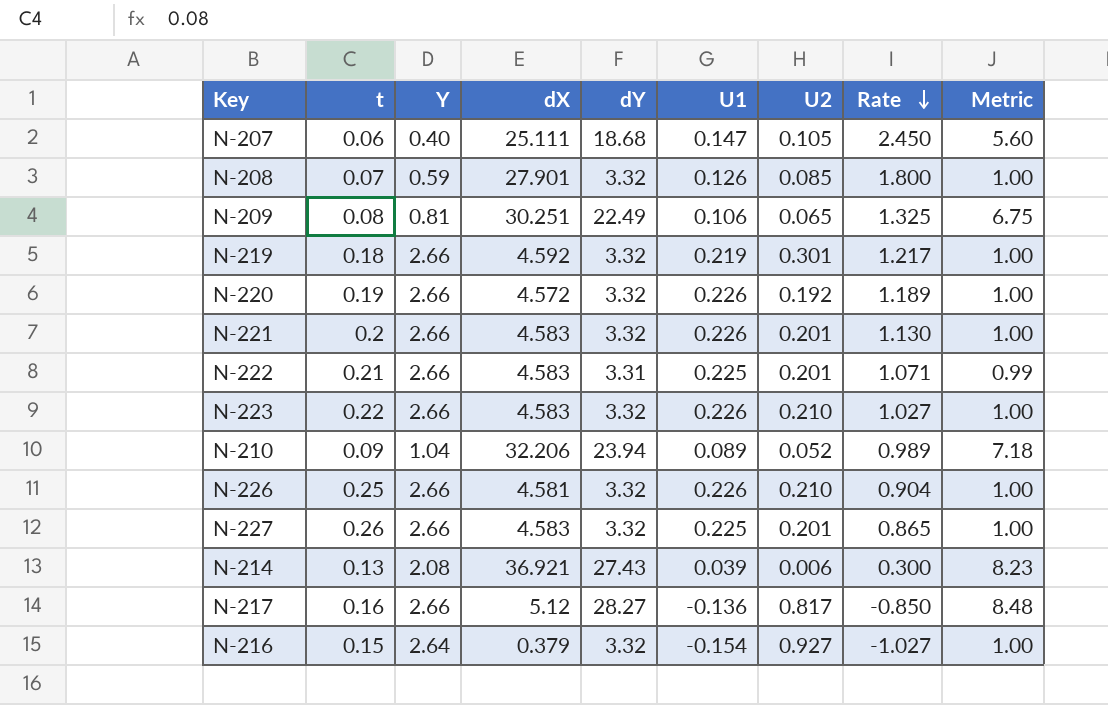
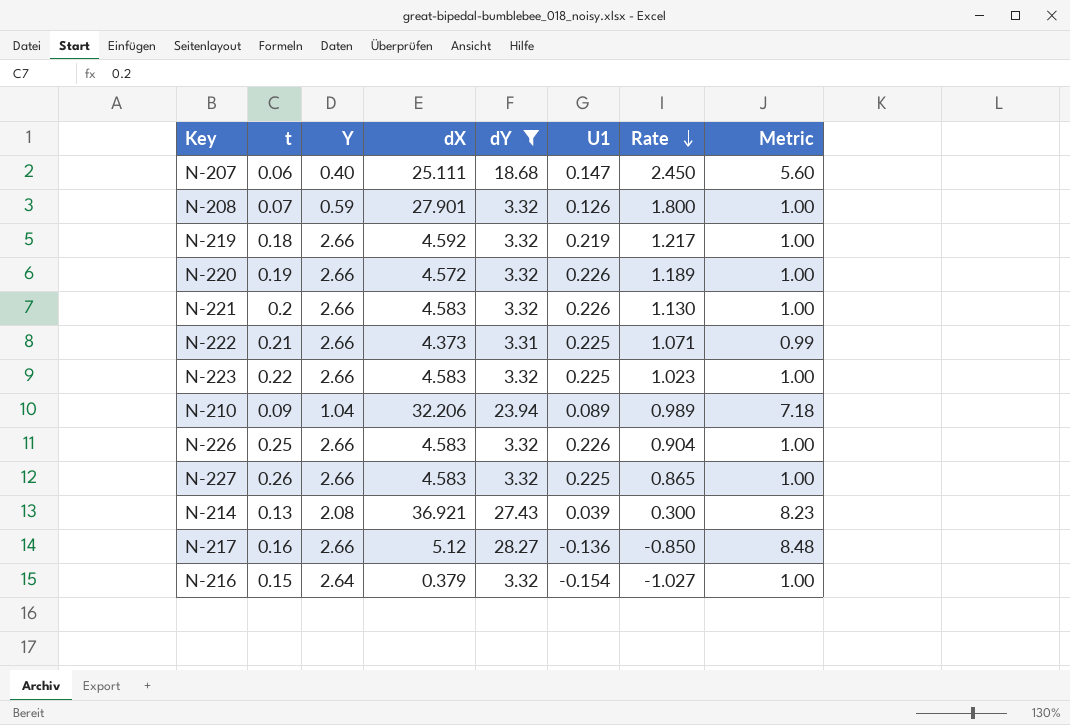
filter: none -> dY != 22.49
column U2 | position: 7 -> none
N-222 | dX: 4.583 -> 4.373
N-223 | U1: 0.226 -> 0.225
N-223 | Rate: 1.027 -> 1.023
N-226 | dX: 4.581 -> 4.583

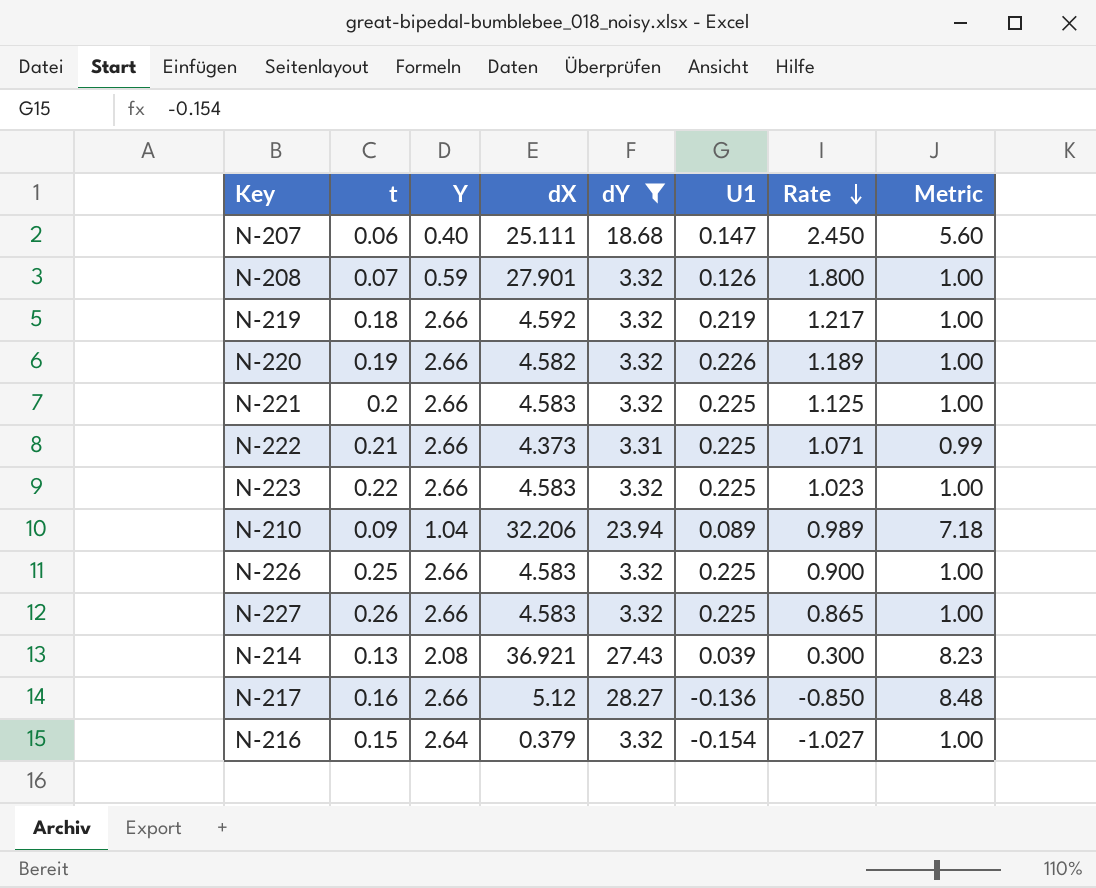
N-220 | dX: 4.572 -> 4.582
N-221 | U1: 0.226 -> 0.225
N-221 | Rate: 1.130 -> 1.125
N-226 | U1: 0.226 -> 0.225
N-226 | Rate: 0.904 -> 0.900

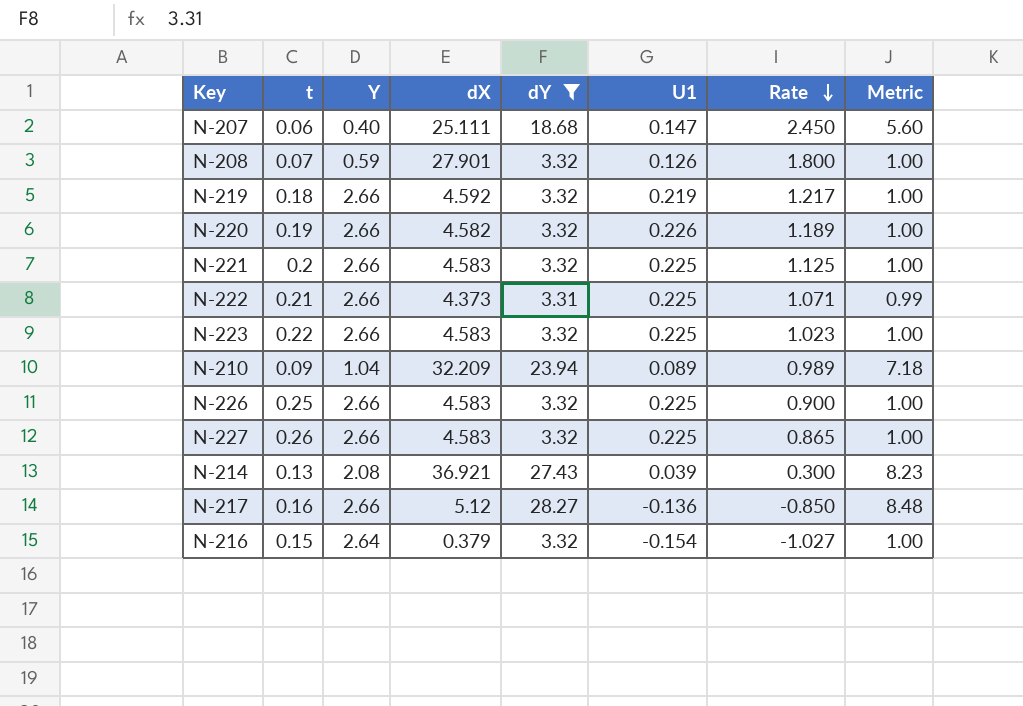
N-210 | dX: 32.206 -> 32.209

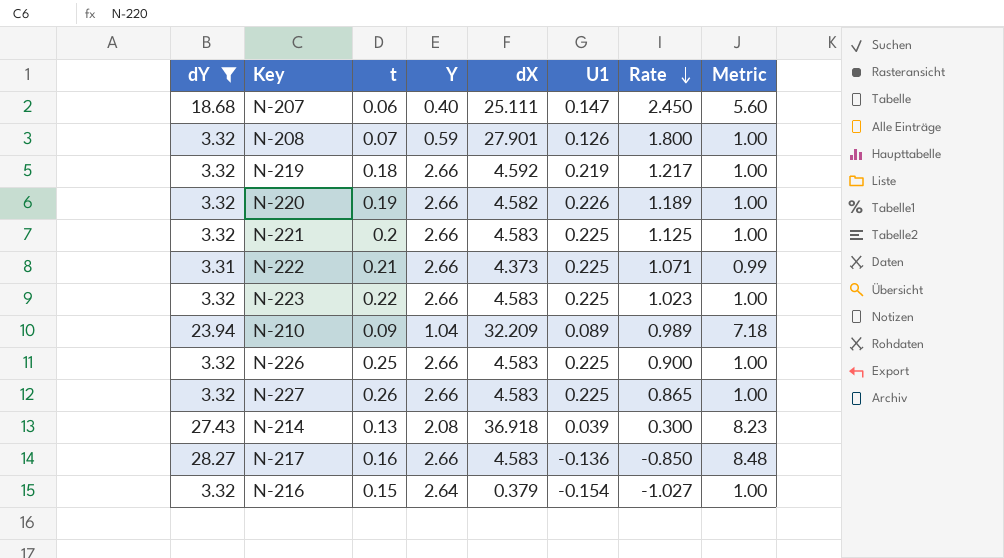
column dY | position: 5 -> 1
N-214 | dX: 36.921 -> 36.918
N-217 | dX: 5.12 -> 4.583

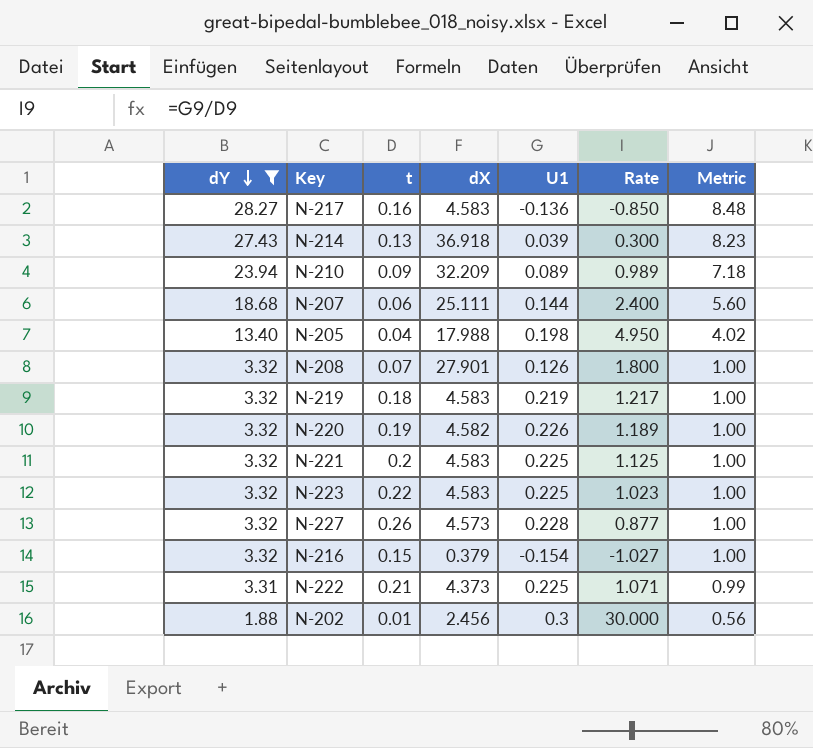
row order: Rate descending -> dY descending
column Y | position: 4 -> none
row N-226: 3.32 | 0.25 | 2.66 | 4.583 | 0.225 | 0.900 | 1.00 -> none
N-207 | U1: 0.147 -> 0.144
N-207 | Rate: 2.450 -> 2.400
row N-205: none -> 13.40 | 0.04 | 17.988 | 0.198 | 4.950 | 4.02
N-219 | dX: 4.592 -> 4.583
N-227 | dX: 4.583 -> 4.573
N-227 | U1: 0.225 -> 0.228
N-227 | Rate: 0.865 -> 0.877
row N-202: none -> 1.88 | 0.01 | 2.456 | 0.3 | 30.000 | 0.56

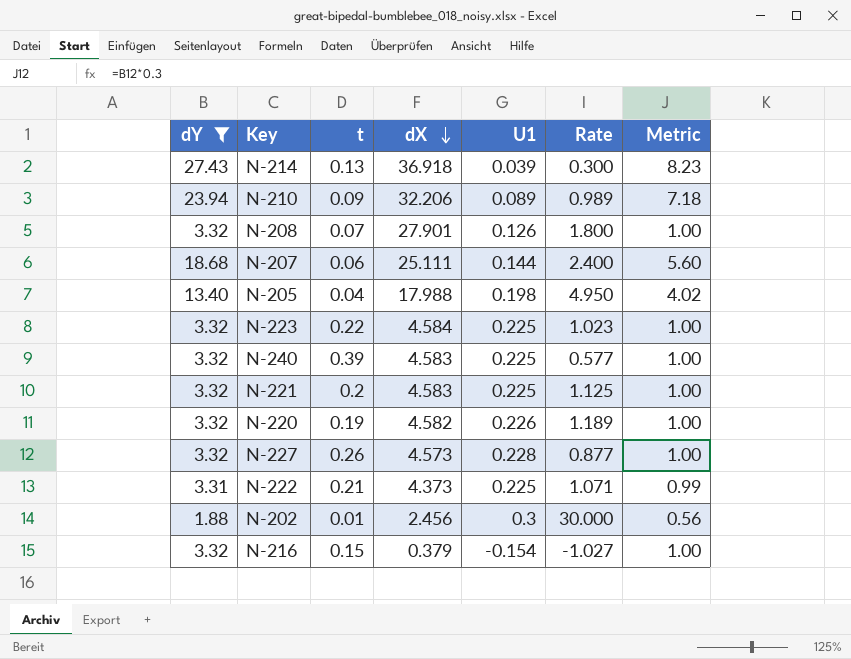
row order: dY descending -> dX descending
row N-217: 28.27 | 0.16 | 4.583 | -0.136 | -0.850 | 8.48 -> none
row N-219: 3.32 | 0.18 | 4.583 | 0.219 | 1.217 | 1.00 -> none
N-210 | dX: 32.209 -> 32.206
N-223 | dX: 4.583 -> 4.584
row N-240: none -> 3.32 | 0.39 | 4.583 | 0.225 | 0.577 | 1.00

